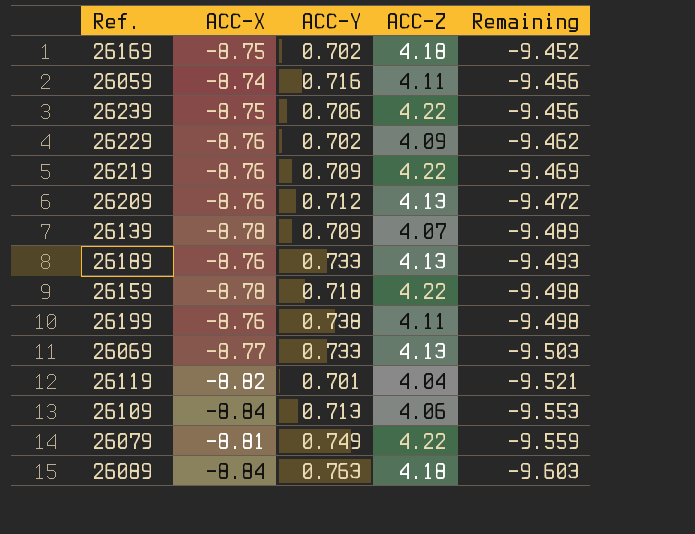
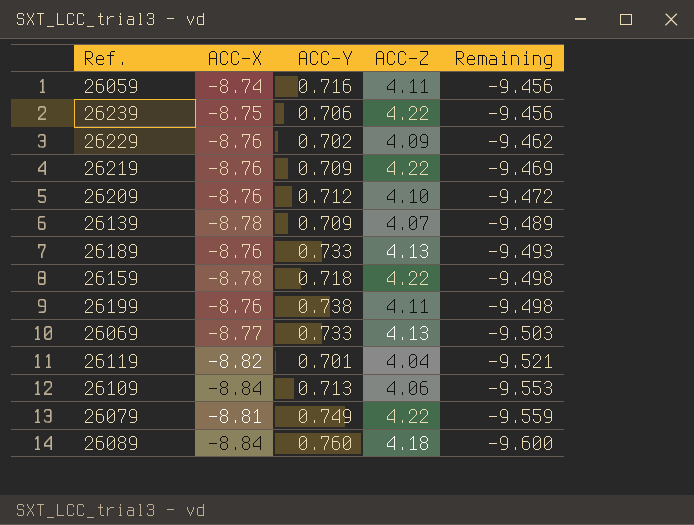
row 26169: -8.75 | 0.702 | 4.18 | -9.452 -> none
26209 | ACC-Z: 4.13 -> 4.10
26089 | ACC-Y: 0.763 -> 0.760
26089 | Remaining: -9.603 -> -9.600

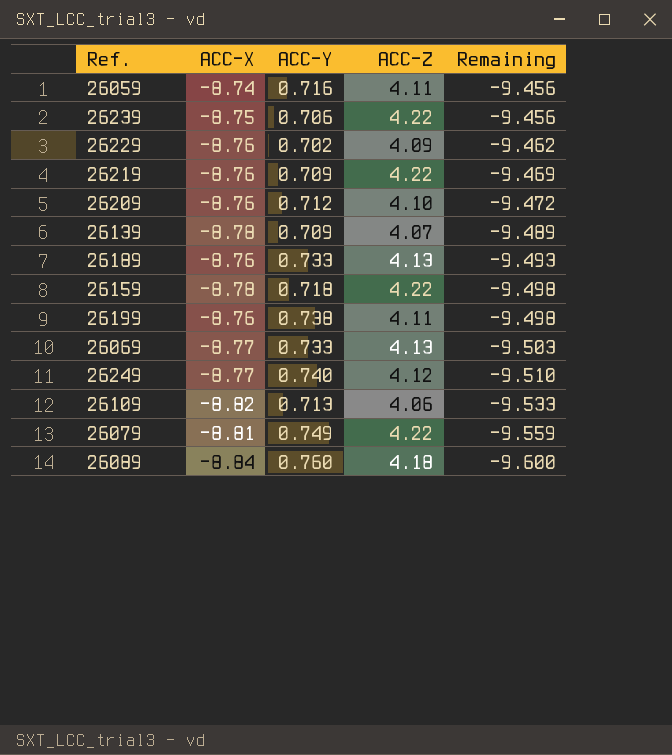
row 26119: -8.82 | 0.701 | 4.04 | -9.521 -> none
row 26249: none -> -8.77 | 0.740 | 4.12 | -9.510
26109 | ACC-X: -8.84 -> -8.82
26109 | Remaining: -9.553 -> -9.533

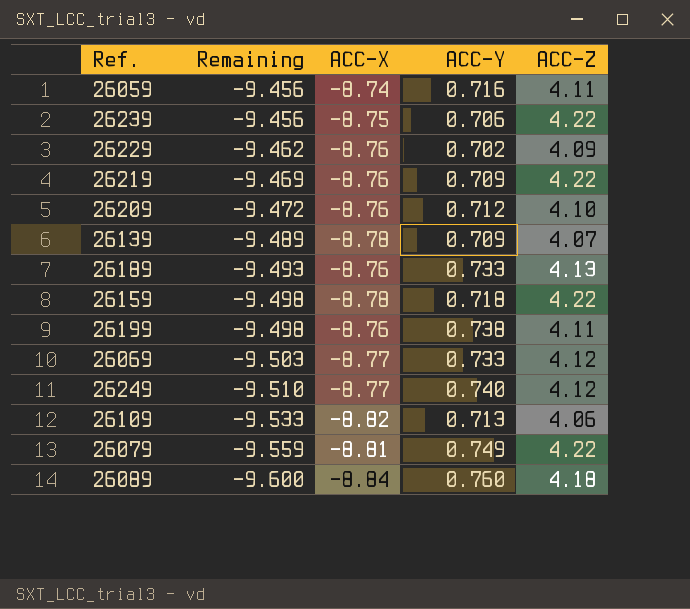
column Remaining | position: 5 -> 2
26069 | ACC-Z: 4.13 -> 4.12

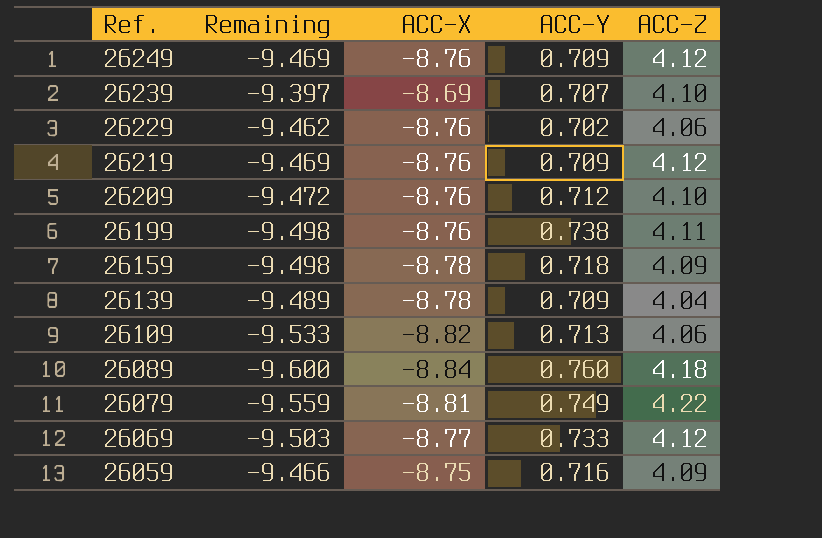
row order: Remaining descending -> Ref. descending
row 26189: -9.493 | -8.76 | 0.733 | 4.13 -> none
26249 | Remaining: -9.510 -> -9.469
26249 | ACC-X: -8.77 -> -8.76
26249 | ACC-Y: 0.740 -> 0.709
26239 | Remaining: -9.456 -> -9.397
26239 | ACC-X: -8.75 -> -8.69
26239 | ACC-Y: 0.706 -> 0.707
26239 | ACC-Z: 4.22 -> 4.10
26229 | ACC-Z: 4.09 -> 4.06
26219 | ACC-Z: 4.22 -> 4.12
26159 | ACC-Z: 4.22 -> 4.09
26139 | ACC-Z: 4.07 -> 4.04
26059 | Remaining: -9.456 -> -9.466
26059 | ACC-X: -8.74 -> -8.75
26059 | ACC-Z: 4.11 -> 4.09

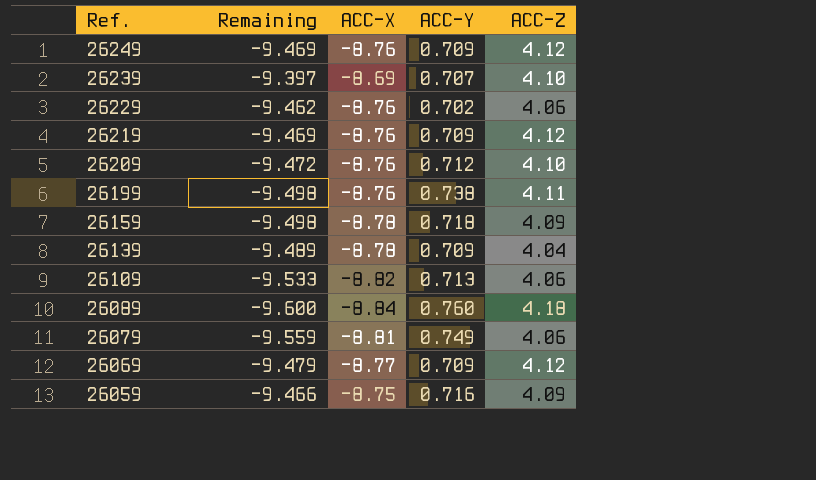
26079 | ACC-Z: 4.22 -> 4.06
26069 | Remaining: -9.503 -> -9.479
26069 | ACC-Y: 0.733 -> 0.709

